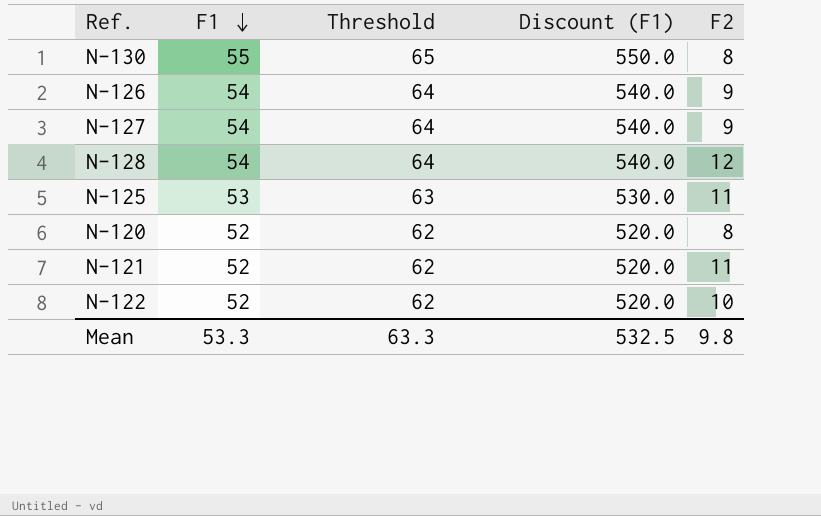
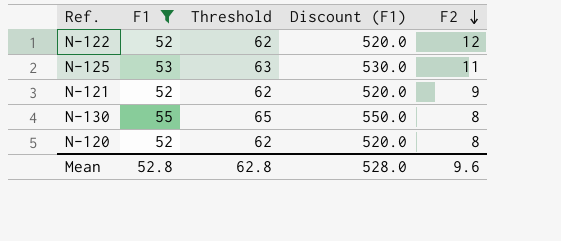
filter: none -> F1 != 54
row order: F1 descending -> F2 descending
N-122 | F2: 10 -> 12
N-121 | F2: 11 -> 9
Mean | F1: 53.3 -> 52.8
Mean | Threshold: 63.3 -> 62.8
Mean | Discount (F1): 532.5 -> 528.0
Mean | F2: 9.8 -> 9.6

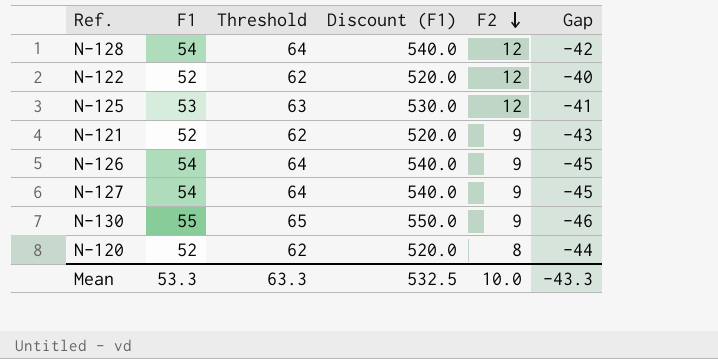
filter: F1 != 54 -> none
column Gap | formula: none -> [F2] - [F1]
N-125 | F2: 11 -> 12
N-130 | F2: 8 -> 9
Mean | F1: 52.8 -> 53.3
Mean | Threshold: 62.8 -> 63.3
Mean | Discount (F1): 528.0 -> 532.5
Mean | F2: 9.6 -> 10.0

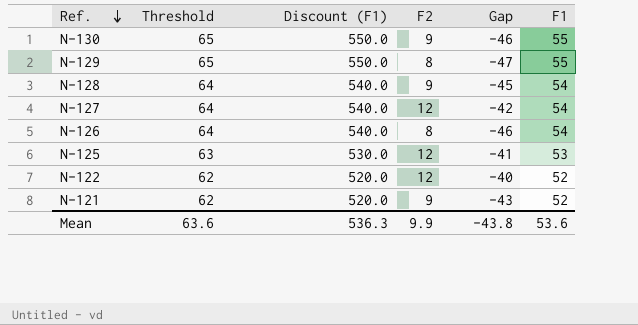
row order: F2 descending -> Ref. descending
column F1 | position: 2 -> 6
row N-120: 52 | 62 | 520.0 | 8 | -44 -> none
row N-129: none -> 65 | 550.0 | 8 | -47 | 55
N-128 | F2: 12 -> 9
N-128 | Gap: -42 -> -45
N-127 | F2: 9 -> 12
N-127 | Gap: -45 -> -42
N-126 | F2: 9 -> 8
N-126 | Gap: -45 -> -46
Mean | Threshold: 63.3 -> 63.6
Mean | Discount (F1): 532.5 -> 536.3
Mean | F2: 10.0 -> 9.9
Mean | Gap: -43.3 -> -43.8
Mean | F1: 53.3 -> 53.6

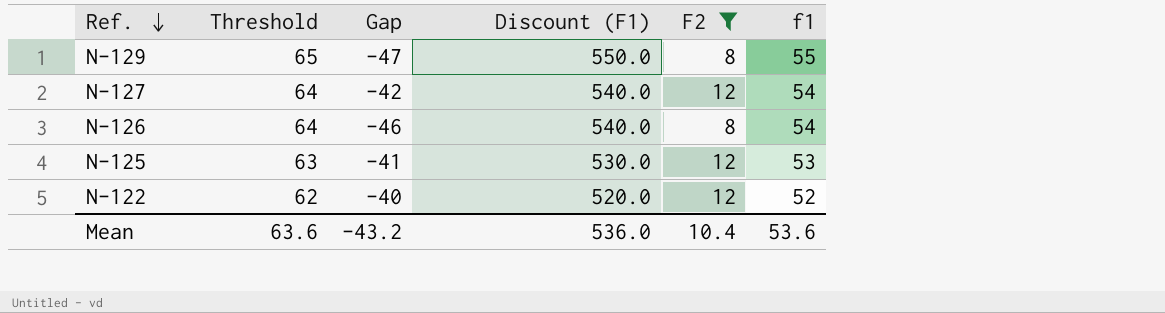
filter: none -> F2 != 9
column Gap | position: 5 -> 3
column name: F1 -> f1
Mean | Gap: -43.8 -> -43.2
Mean | Discount (F1): 536.3 -> 536.0
Mean | F2: 9.9 -> 10.4

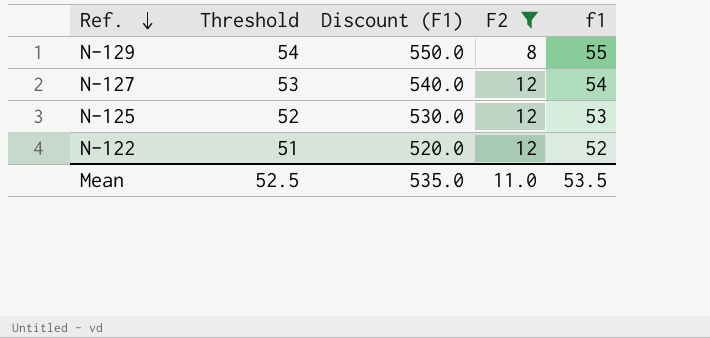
column Gap | formula: [F2] - [f1] -> none
column Threshold | formula: [f1] + 10 -> [f1] - 1
row N-126: 64 | -46 | 540.0 | 8 | 54 -> none
Mean | Threshold: 63.6 -> 52.5
Mean | Discount (F1): 536.0 -> 535.0
Mean | F2: 10.4 -> 11.0
Mean | f1: 53.6 -> 53.5

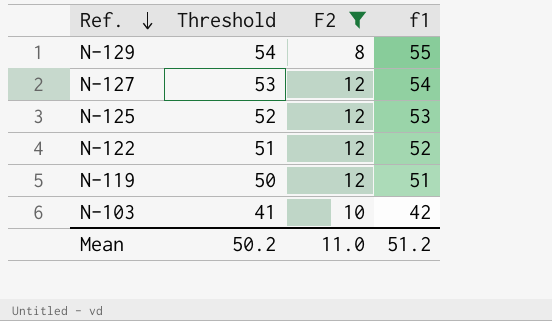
column Discount (F1) | formula: [f1] * 10 -> none
row N-119: none -> 50 | 12 | 51
row N-103: none -> 41 | 10 | 42
Mean | Threshold: 52.5 -> 50.2
Mean | f1: 53.5 -> 51.2

